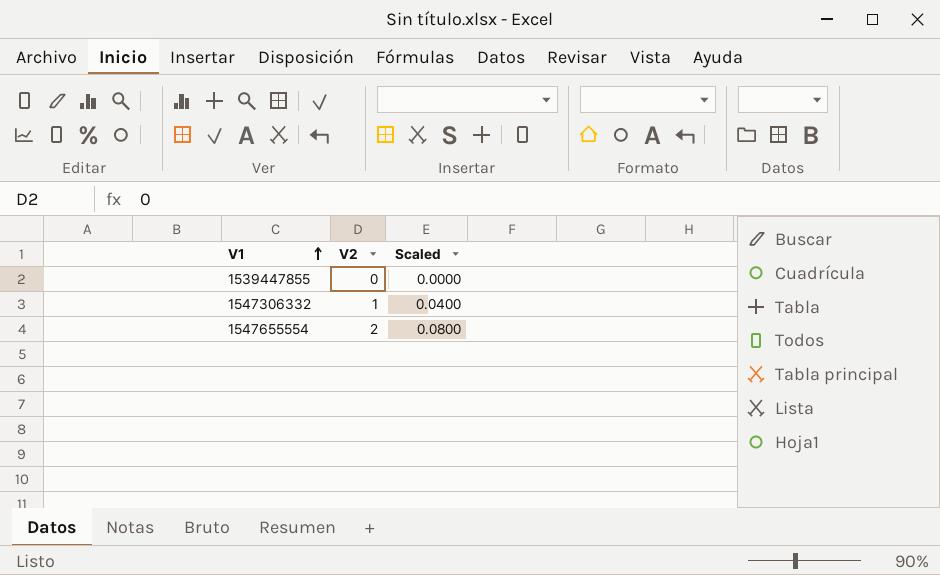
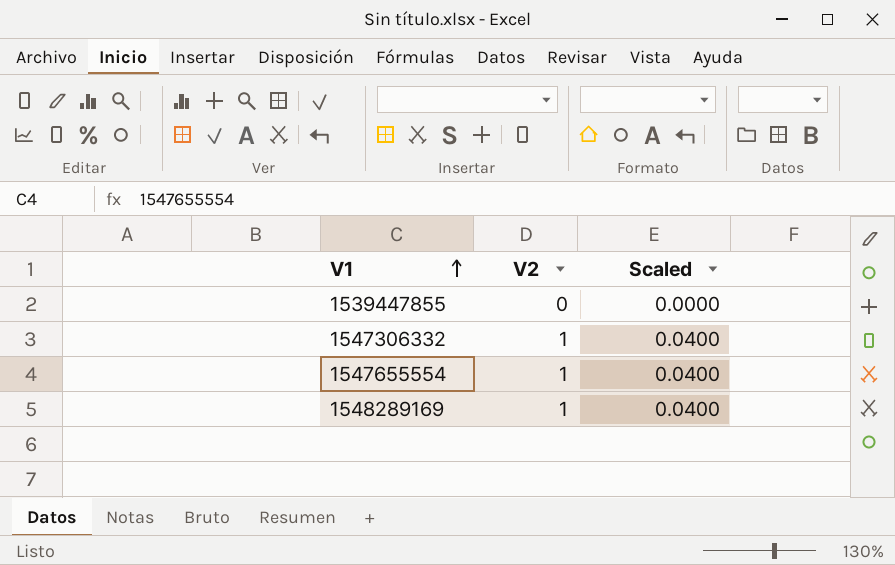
1547655554 | V2: 2 -> 1
1547655554 | Scaled: 0.0800 -> 0.0400
row 1548289169: none -> 1 | 0.0400

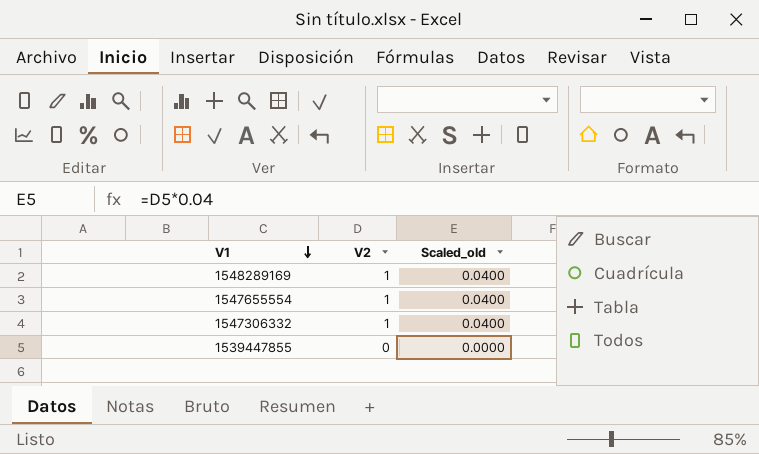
row order: V1 ascending -> V1 descending
column name: Scaled -> Scaled_old

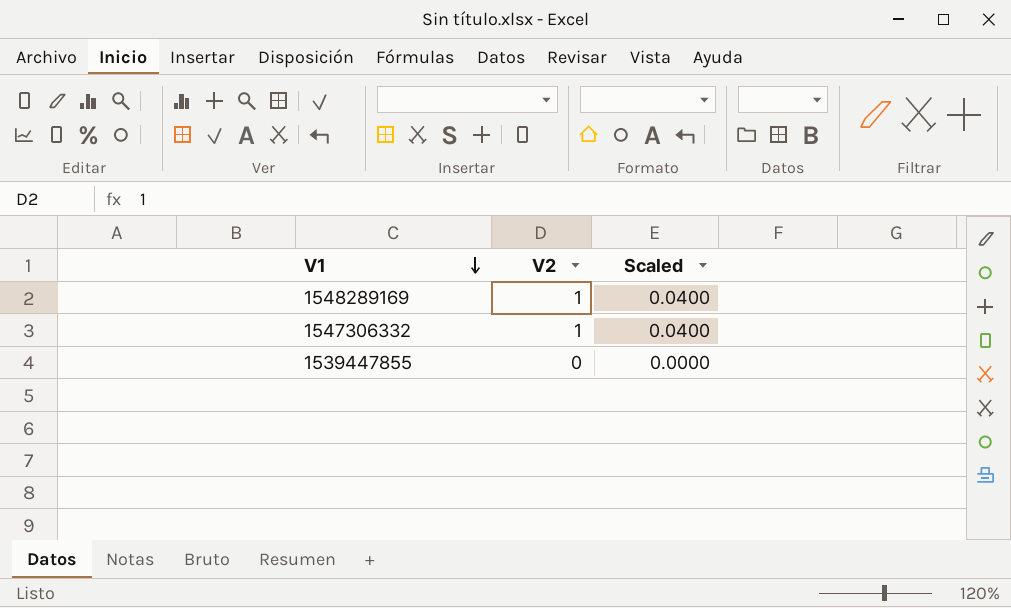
column name: Scaled_old -> Scaled
row 1547655554: 1 | 0.0400 -> none

